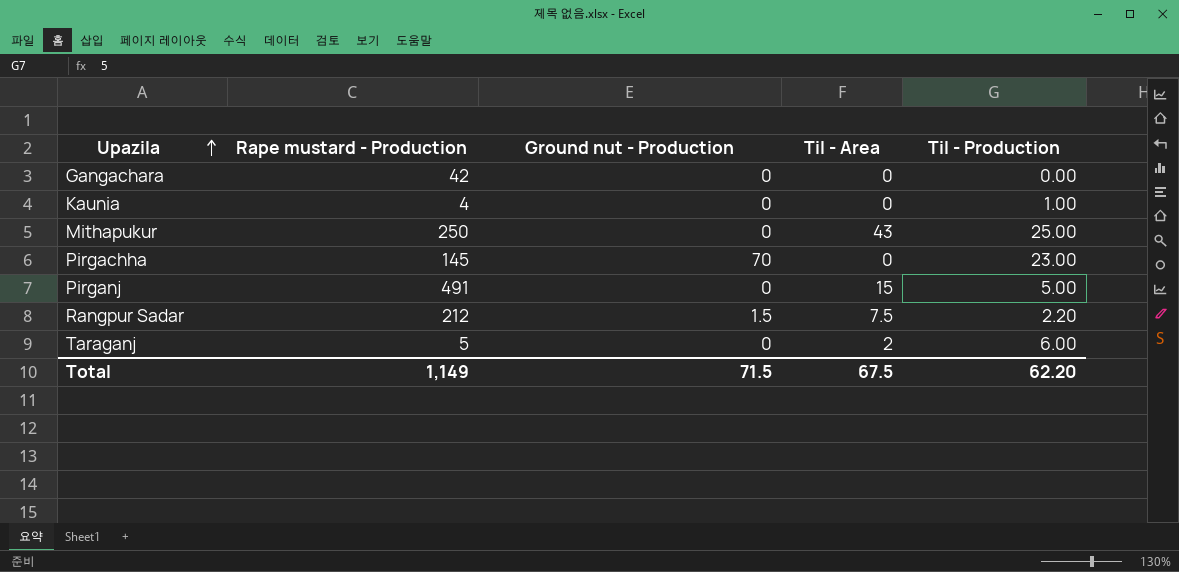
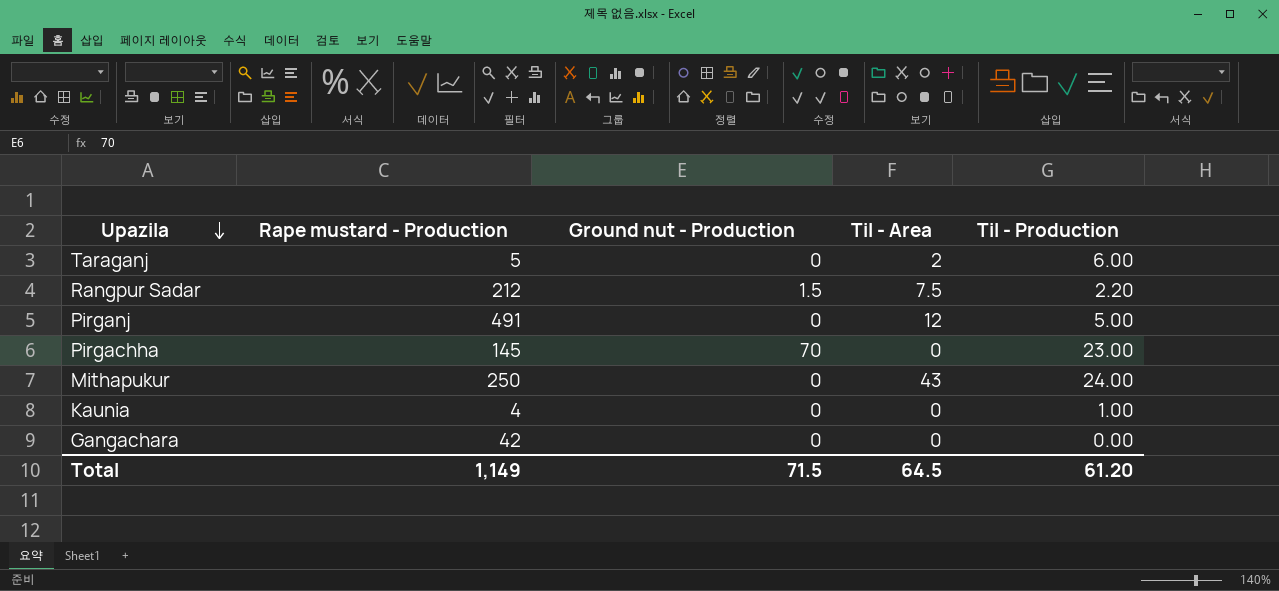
row order: Upazila ascending -> Upazila descending
Pirganj | Til - Area: 15 -> 12
Mithapukur | Til - Production: 25.00 -> 24.00
Total | Til - Area: 67.5 -> 64.5
Total | Til - Production: 62.20 -> 61.20

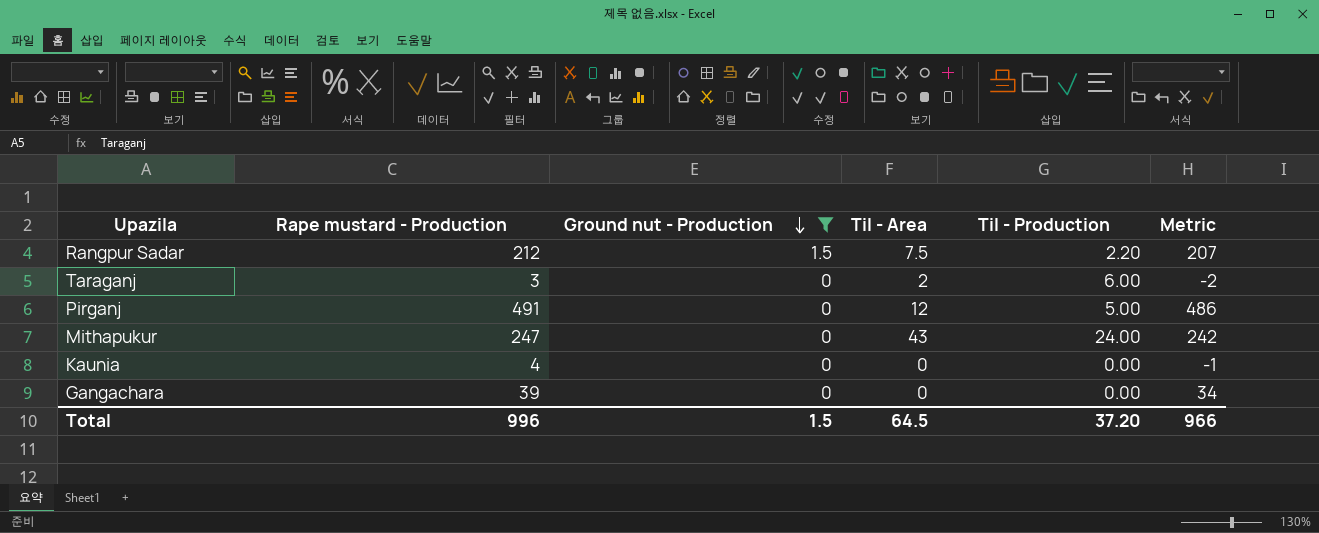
filter: none -> Ground nut - Production != 70
row order: Upazila descending -> Ground nut - Production descending
column Metric | formula: none -> [Rape mustard - Production] - 5
Taraganj | Rape mustard - Production: 5 -> 3
Mithapukur | Rape mustard - Production: 250 -> 247
Kaunia | Til - Production: 1.00 -> 0.00
Gangachara | Rape mustard - Production: 42 -> 39
Total | Rape mustard - Production: 1,149 -> 996
Total | Ground nut - Production: 71.5 -> 1.5
Total | Til - Production: 61.20 -> 37.20

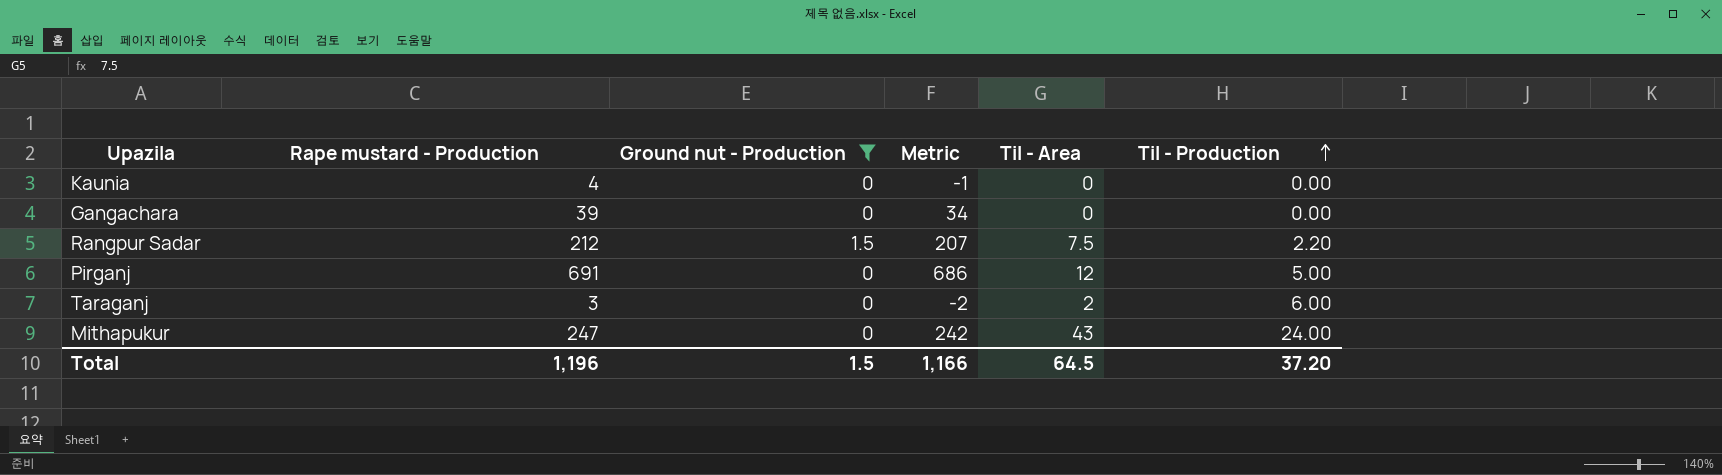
row order: Ground nut - Production descending -> Til - Production ascending
column Metric | position: 6 -> 4
Pirganj | Rape mustard - Production: 491 -> 691
Pirganj | Metric: 486 -> 686
Total | Rape mustard - Production: 996 -> 1,196
Total | Metric: 966 -> 1,166

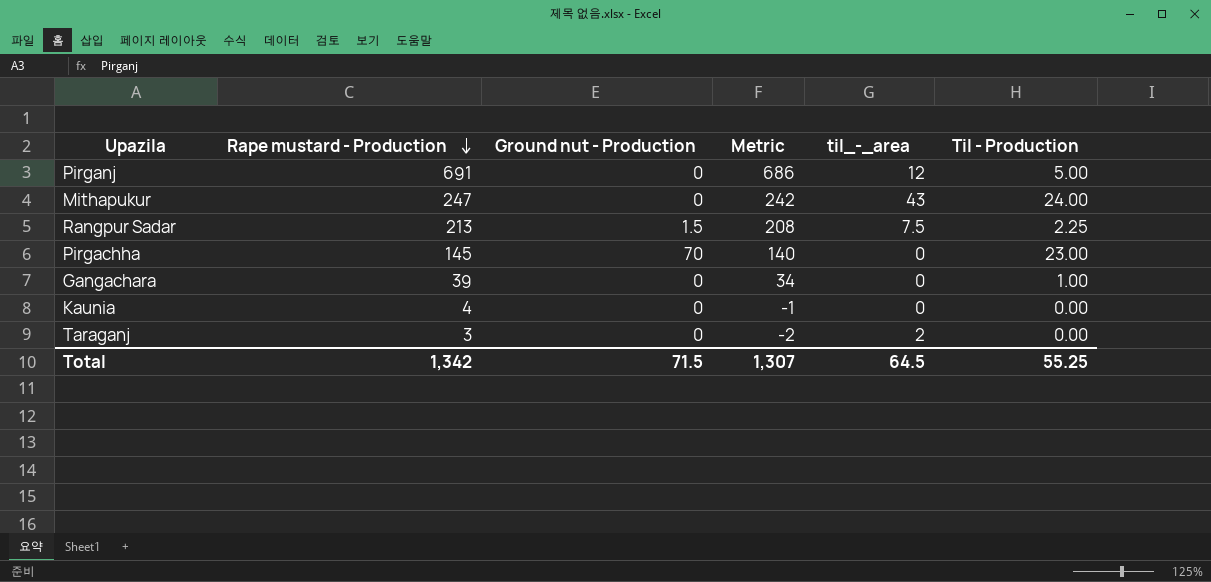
filter: Ground nut - Production != 70 -> none
row order: Til - Production ascending -> Rape mustard - Production descending
column name: Til - Area -> til_-_area
Rangpur Sadar | Rape mustard - Production: 212 -> 213
Rangpur Sadar | Metric: 207 -> 208
Rangpur Sadar | Til - Production: 2.20 -> 2.25
Gangachara | Til - Production: 0.00 -> 1.00
Taraganj | Til - Production: 6.00 -> 0.00
Total | Rape mustard - Production: 1,196 -> 1,342
Total | Ground nut - Production: 1.5 -> 71.5
Total | Metric: 1,166 -> 1,307
Total | Til - Production: 37.20 -> 55.25

